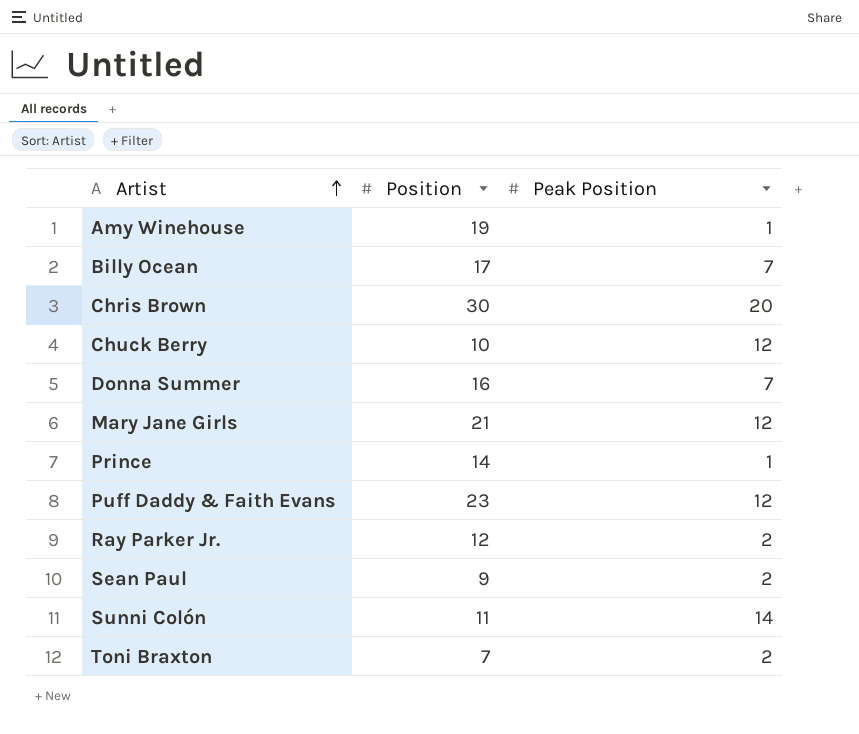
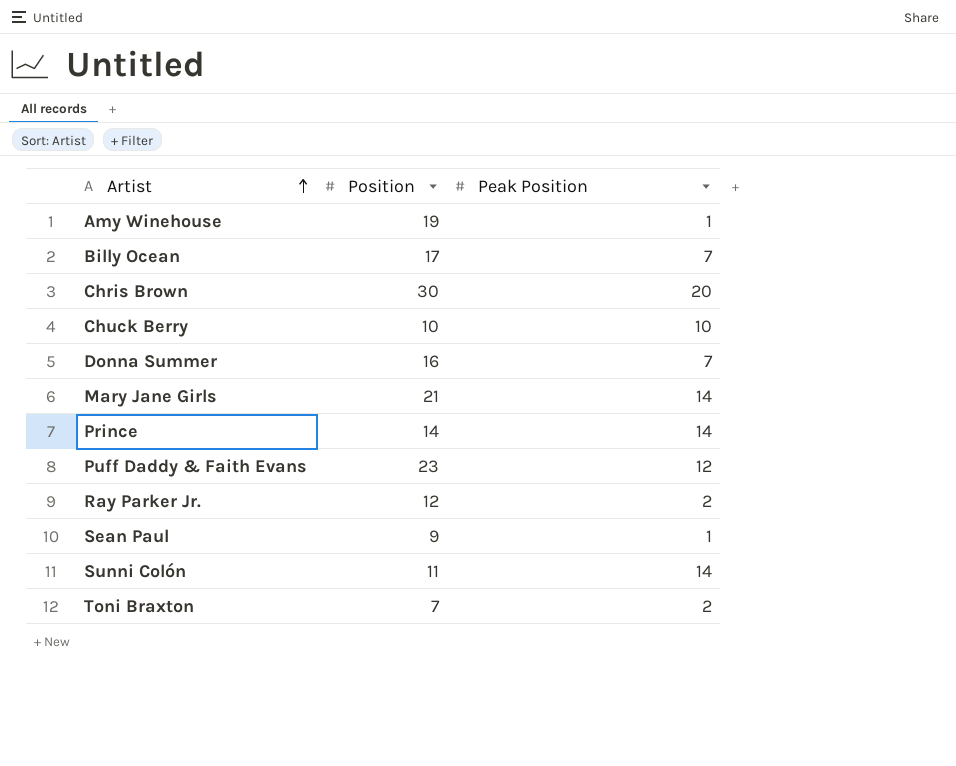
Chuck Berry | Peak Position: 12 -> 10
Mary Jane Girls | Peak Position: 12 -> 14
Prince | Peak Position: 1 -> 14
Sean Paul | Peak Position: 2 -> 1

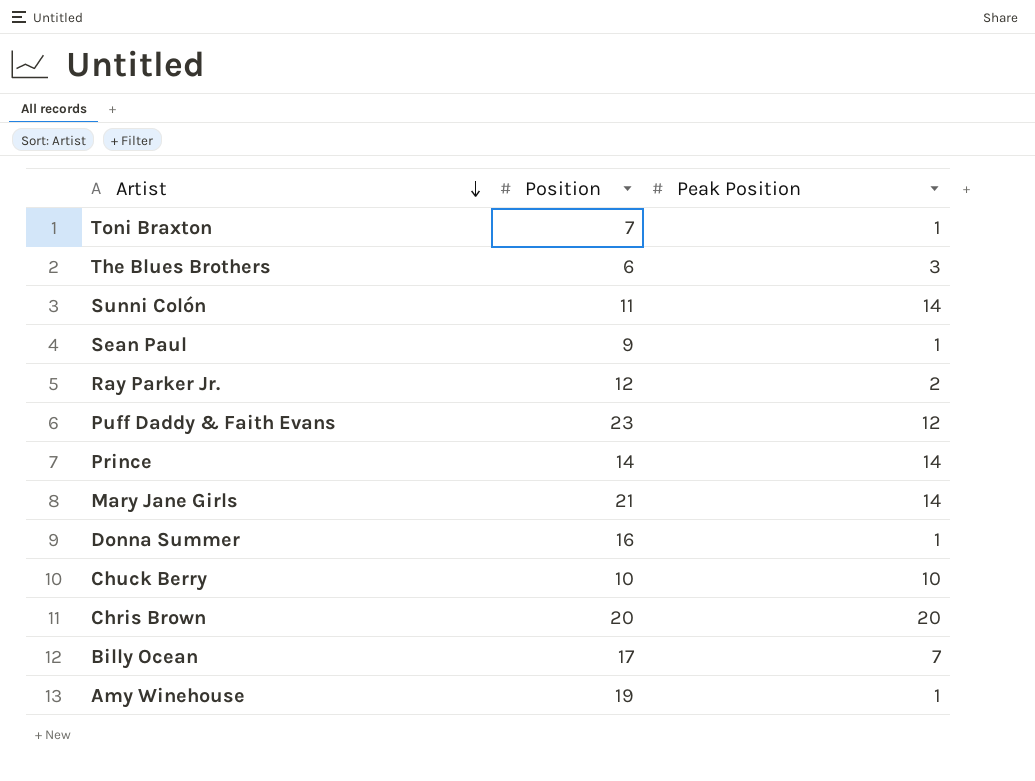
row order: Artist ascending -> Artist descending
Toni Braxton | Peak Position: 2 -> 1
row The Blues Brothers: none -> 6 | 3
Donna Summer | Peak Position: 7 -> 1
Chris Brown | Position: 30 -> 20

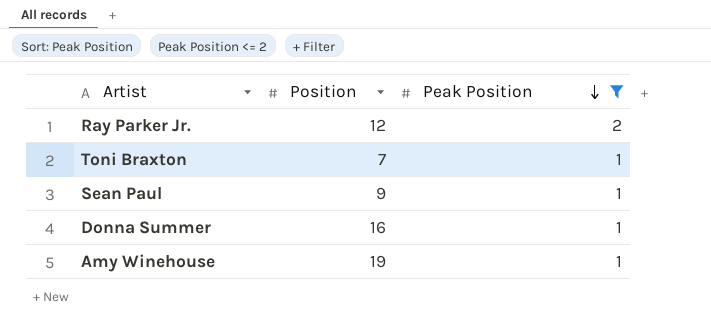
filter: none -> Peak Position <= 2
row order: Artist descending -> Peak Position descending

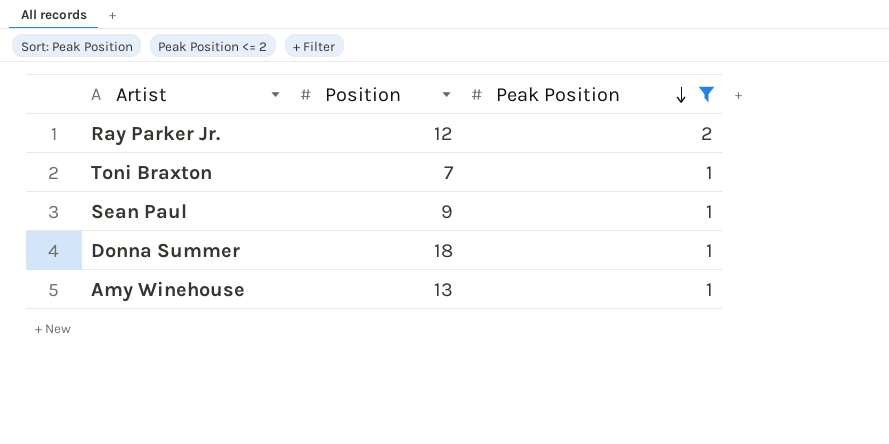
Donna Summer | Position: 16 -> 18
Amy Winehouse | Position: 19 -> 13

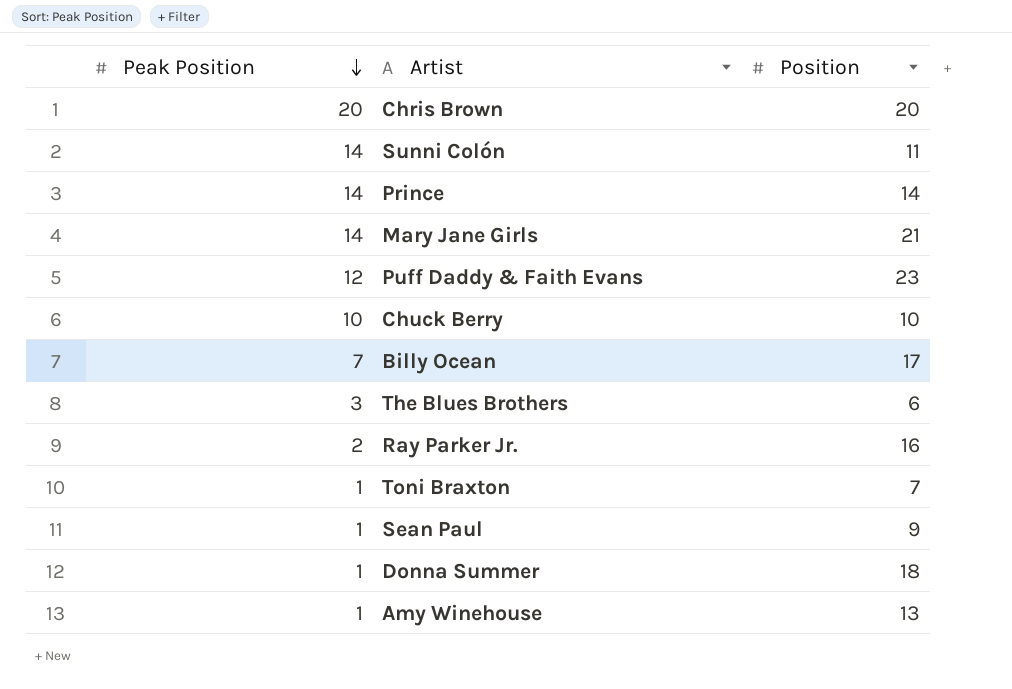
filter: Peak Position <= 2 -> none
column Peak Position | position: 3 -> 1
Ray Parker Jr. | Position: 12 -> 16

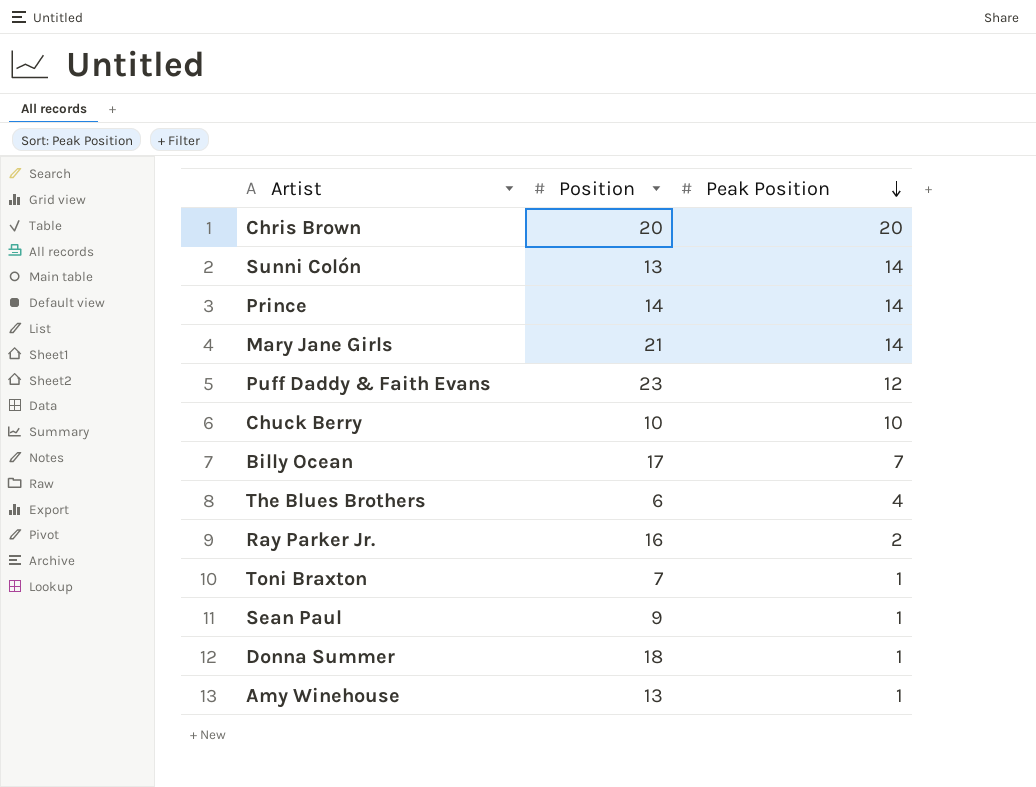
column Peak Position | position: 1 -> 3
Sunni Colón | Position: 11 -> 13
The Blues Brothers | Peak Position: 3 -> 4

